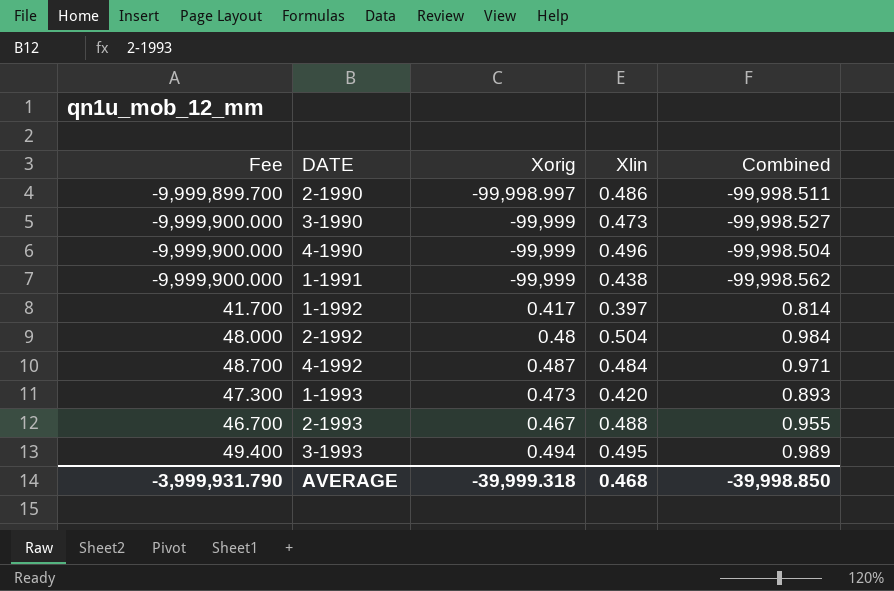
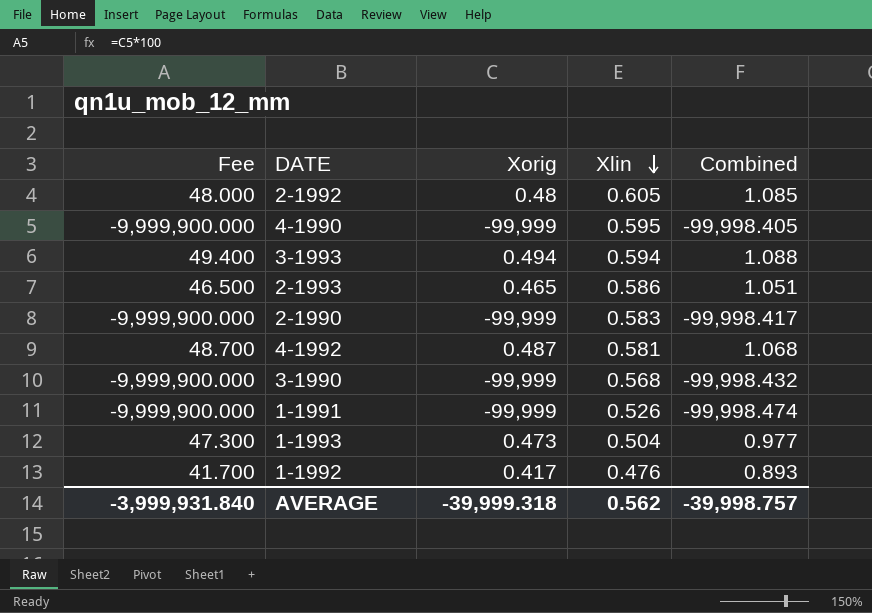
row order: none -> Xlin descending
2-1992 | Xlin: 0.504 -> 0.605
2-1992 | Combined: 0.984 -> 1.085
4-1990 | Xlin: 0.496 -> 0.595
4-1990 | Combined: -99,998.504 -> -99,998.405
3-1993 | Xlin: 0.495 -> 0.594
3-1993 | Combined: 0.989 -> 1.088
2-1993 | Fee: 46.700 -> 46.500
2-1993 | Xorig: 0.467 -> 0.465
2-1993 | Xlin: 0.488 -> 0.586
2-1993 | Combined: 0.955 -> 1.051
2-1990 | Fee: -9,999,899.700 -> -9,999,900.000
2-1990 | Xorig: -99,998.997 -> -99,999
2-1990 | Xlin: 0.486 -> 0.583
2-1990 | Combined: -99,998.511 -> -99,998.417
4-1992 | Xlin: 0.484 -> 0.581
4-1992 | Combined: 0.971 -> 1.068
3-1990 | Xlin: 0.473 -> 0.568
3-1990 | Combined: -99,998.527 -> -99,998.432
1-1991 | Xlin: 0.438 -> 0.526
1-1991 | Combined: -99,998.562 -> -99,998.474
1-1993 | Xlin: 0.420 -> 0.504
1-1993 | Combined: 0.893 -> 0.977
1-1992 | Xlin: 0.397 -> 0.476
1-1992 | Combined: 0.814 -> 0.893
AVERAGE | Fee: -3,999,931.790 -> -3,999,931.840
AVERAGE | Xlin: 0.468 -> 0.562
AVERAGE | Combined: -39,998.850 -> -39,998.757

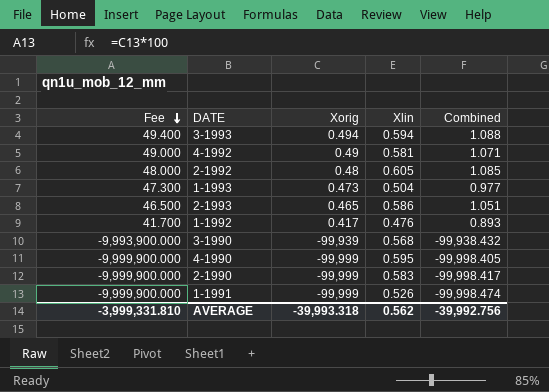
row order: Xlin descending -> Fee descending
4-1992 | Fee: 48.700 -> 49.000
4-1992 | Xorig: 0.487 -> 0.49
4-1992 | Combined: 1.068 -> 1.071
3-1990 | Fee: -9,999,900.000 -> -9,993,900.000
3-1990 | Xorig: -99,999 -> -99,939
3-1990 | Combined: -99,998.432 -> -99,938.432
AVERAGE | Fee: -3,999,931.840 -> -3,999,331.810
AVERAGE | Xorig: -39,999.318 -> -39,993.318
AVERAGE | Combined: -39,998.757 -> -39,992.756

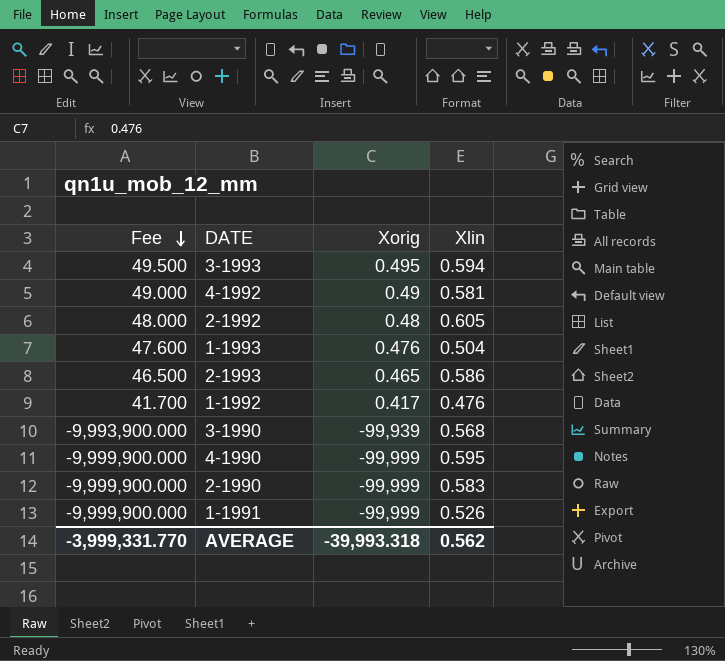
column Combined | formula: [Xorig] + [Xlin] -> none
3-1993 | Fee: 49.400 -> 49.500
3-1993 | Xorig: 0.494 -> 0.495
1-1993 | Fee: 47.300 -> 47.600
1-1993 | Xorig: 0.473 -> 0.476
AVERAGE | Fee: -3,999,331.810 -> -3,999,331.770

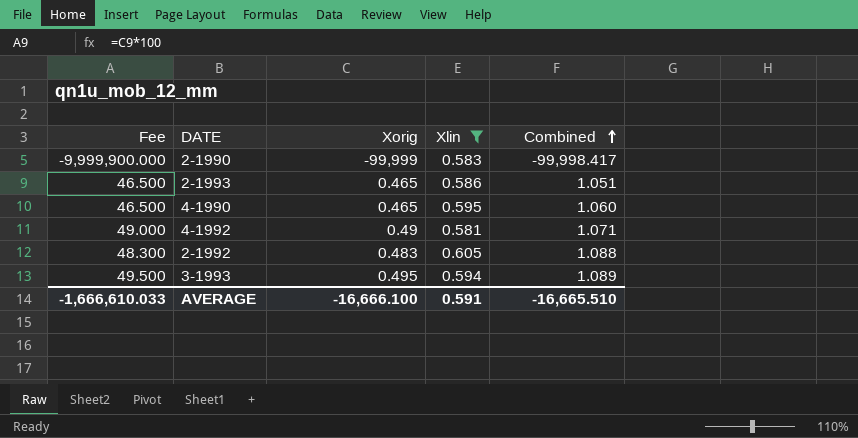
filter: none -> Xlin >= 0.581
row order: Fee descending -> Combined ascending
column Combined | formula: none -> [Xorig] + [Xlin]
4-1990 | Fee: -9,999,900.000 -> 46.500
4-1990 | Xorig: -99,999 -> 0.465
2-1992 | Fee: 48.000 -> 48.300
2-1992 | Xorig: 0.48 -> 0.483
AVERAGE | Fee: -3,999,331.770 -> -1,666,610.033
AVERAGE | Xorig: -39,993.318 -> -16,666.100
AVERAGE | Xlin: 0.562 -> 0.591

